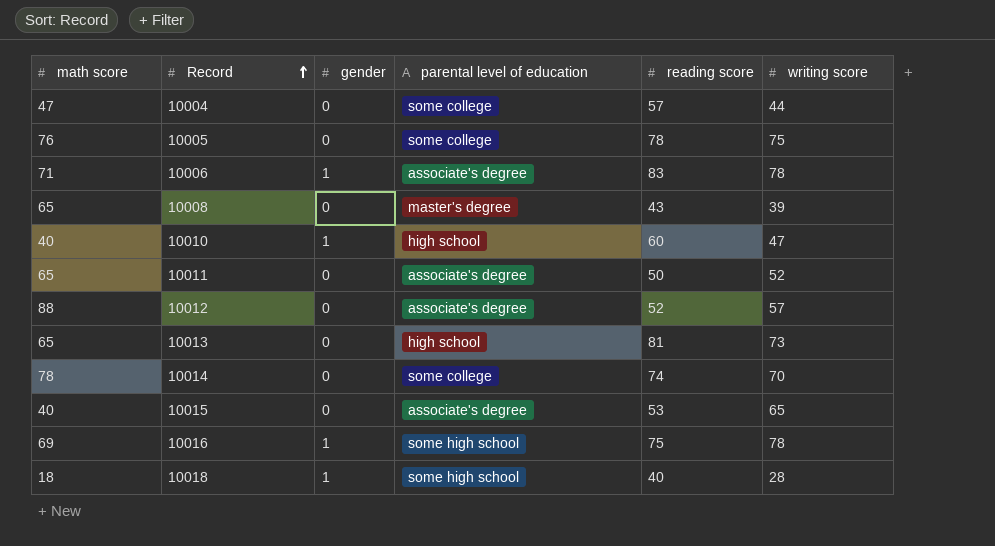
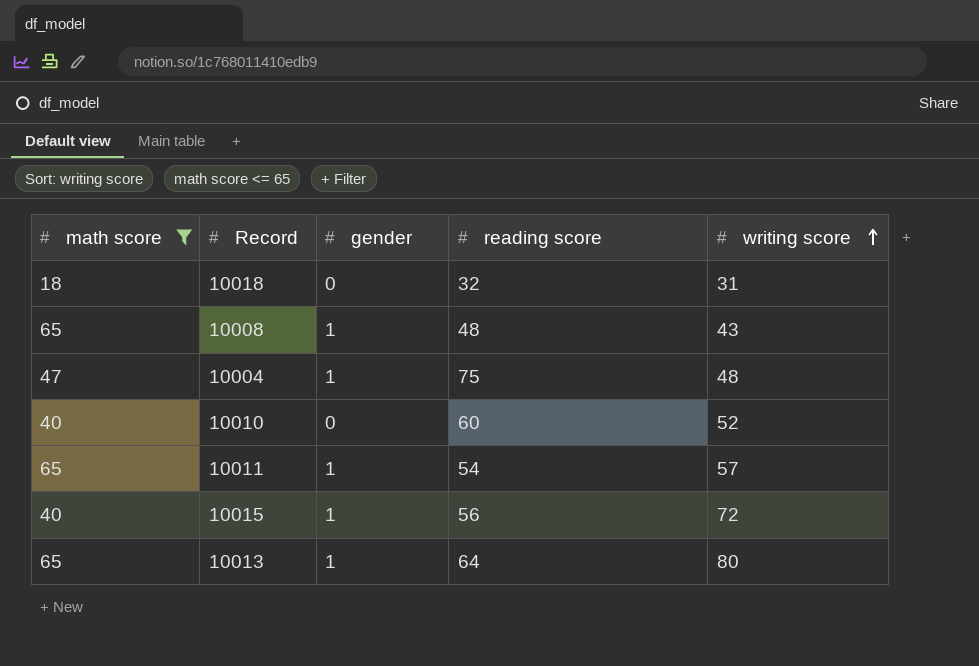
filter: none -> math score <= 65
row order: Record ascending -> writing score ascending
column parental level of education | position: 4 -> none
10018 | gender: 1 -> 0
10018 | reading score: 40 -> 32
10018 | writing score: 28 -> 31
10008 | gender: 0 -> 1
10008 | reading score: 43 -> 48
10008 | writing score: 39 -> 43
10004 | gender: 0 -> 1
10004 | reading score: 57 -> 75
10004 | writing score: 44 -> 48
10010 | gender: 1 -> 0
10010 | writing score: 47 -> 52
10011 | gender: 0 -> 1
10011 | reading score: 50 -> 54
10011 | writing score: 52 -> 57
10015 | gender: 0 -> 1
10015 | reading score: 53 -> 56
10015 | writing score: 65 -> 72
10013 | gender: 0 -> 1
10013 | reading score: 81 -> 64
10013 | writing score: 73 -> 80

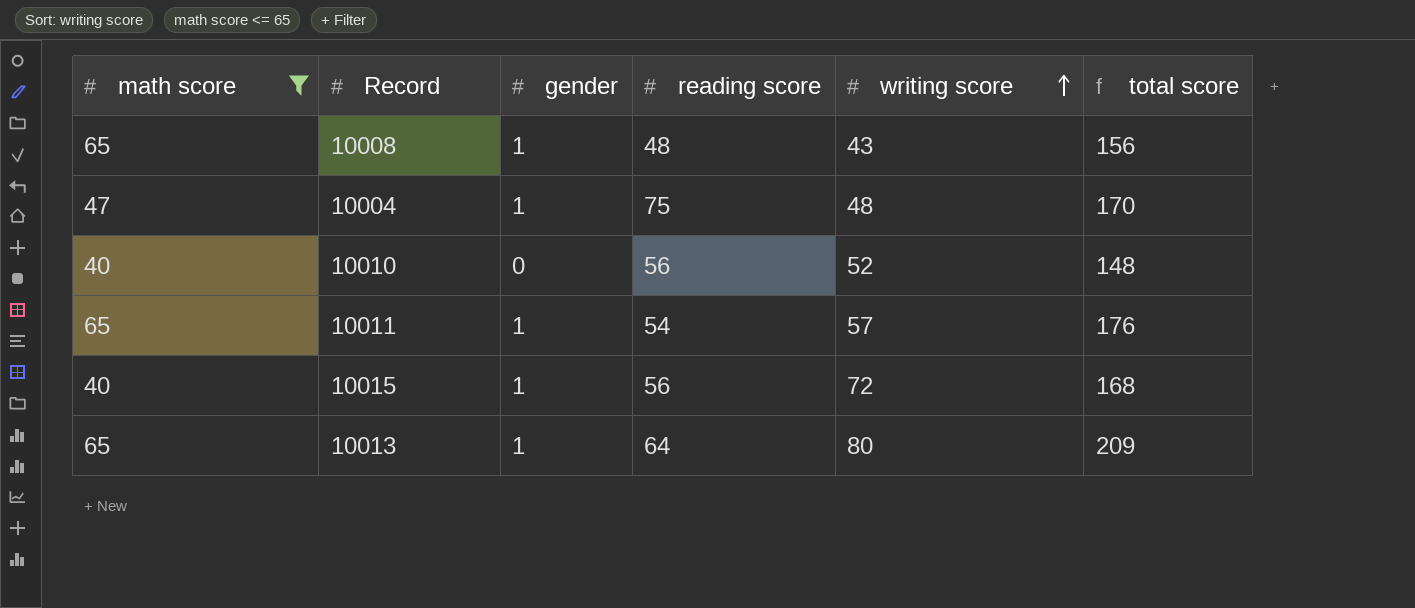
column total score | formula: none -> [math score] + [reading score] + [writing score]
row 10018: 18 | 0 | 32 | 31 -> none
10010 | reading score: 60 -> 56

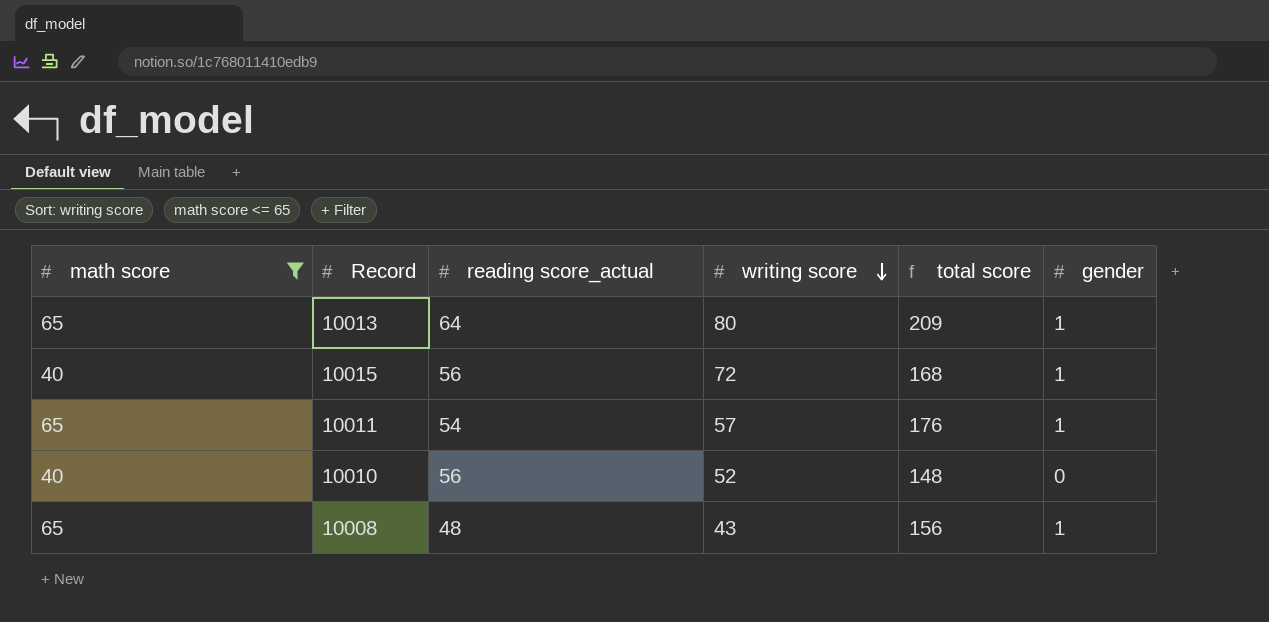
row order: writing score ascending -> writing score descending
column name: reading score -> reading score_actual
column gender | position: 3 -> 6
row 10004: 47 | 1 | 75 | 48 | 170 -> none

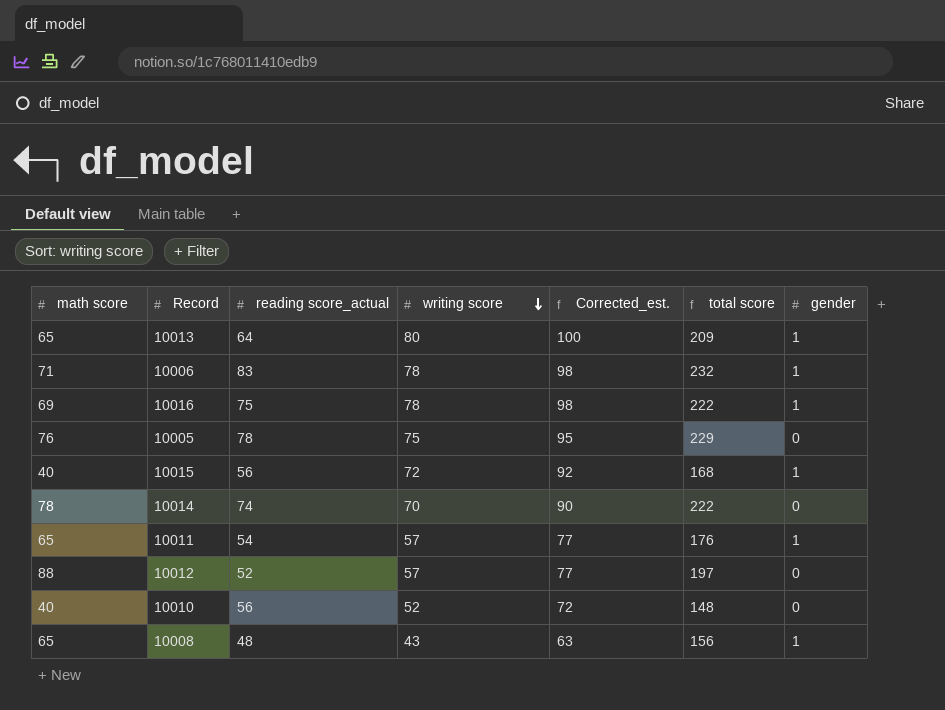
filter: math score <= 65 -> none
column Corrected_est. | formula: none -> [writing score] + 20

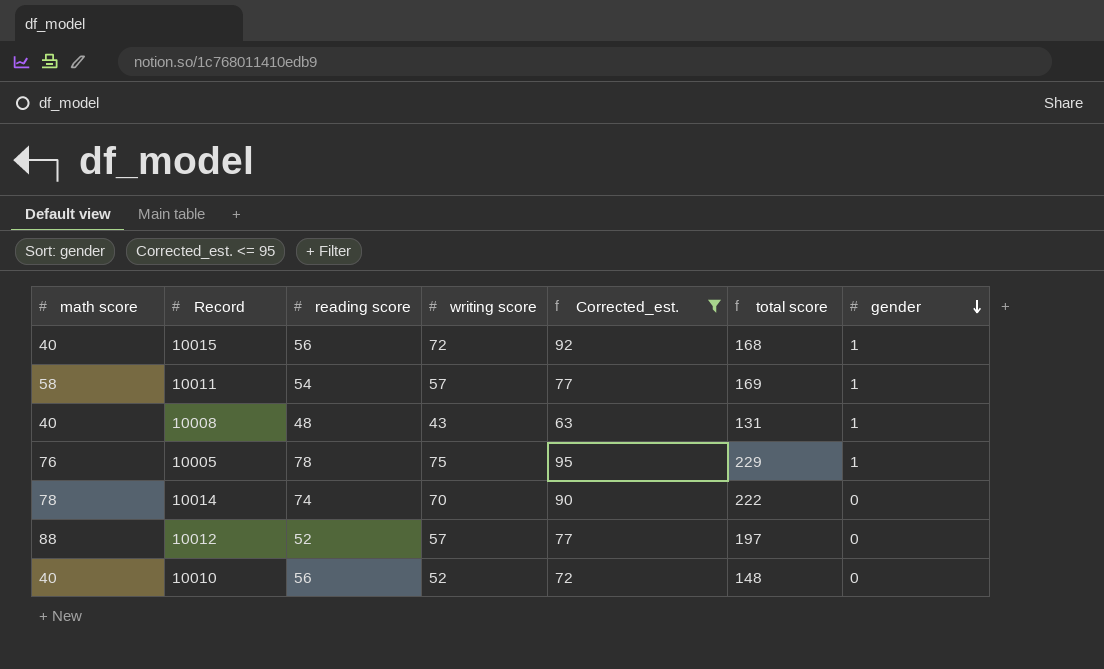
filter: none -> Corrected_est. <= 95
row order: writing score descending -> gender descending
column name: reading score_actual -> reading score
10011 | math score: 65 -> 58
10011 | total score: 176 -> 169
10008 | math score: 65 -> 40
10008 | total score: 156 -> 131
10005 | gender: 0 -> 1

